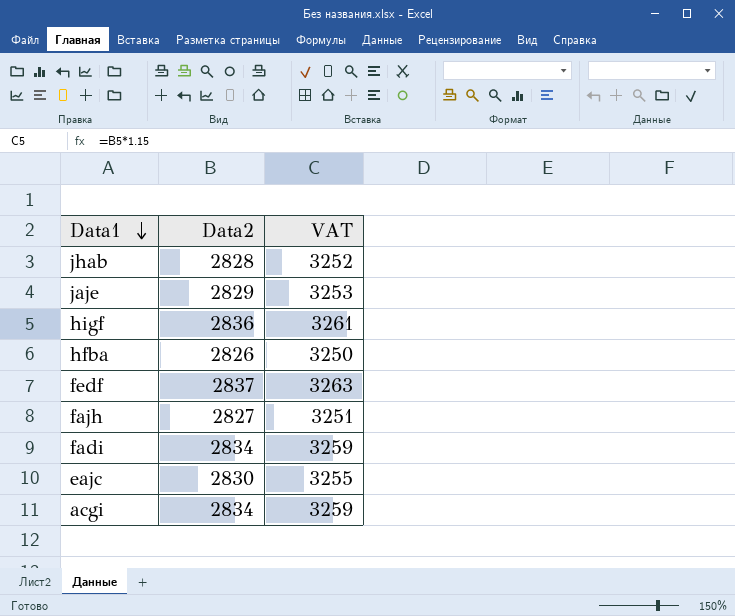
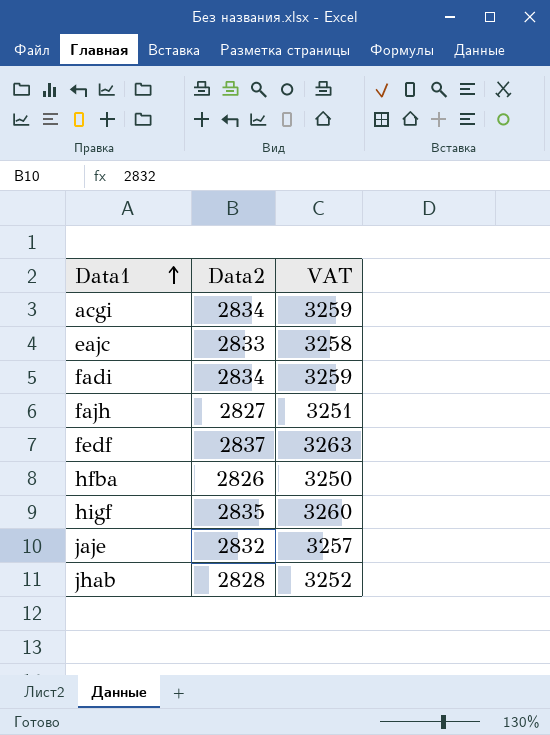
row order: Data1 descending -> Data1 ascending
eajc | Data2: 2830 -> 2833
eajc | VAT: 3255 -> 3258
higf | Data2: 2836 -> 2835
higf | VAT: 3261 -> 3260
jaje | Data2: 2829 -> 2832
jaje | VAT: 3253 -> 3257

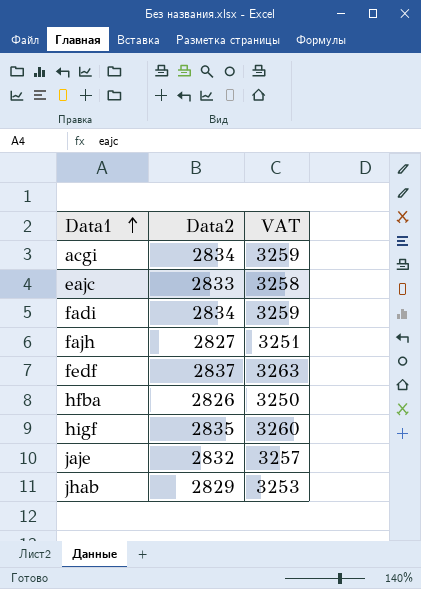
jhab | Data2: 2828 -> 2829
jhab | VAT: 3252 -> 3253

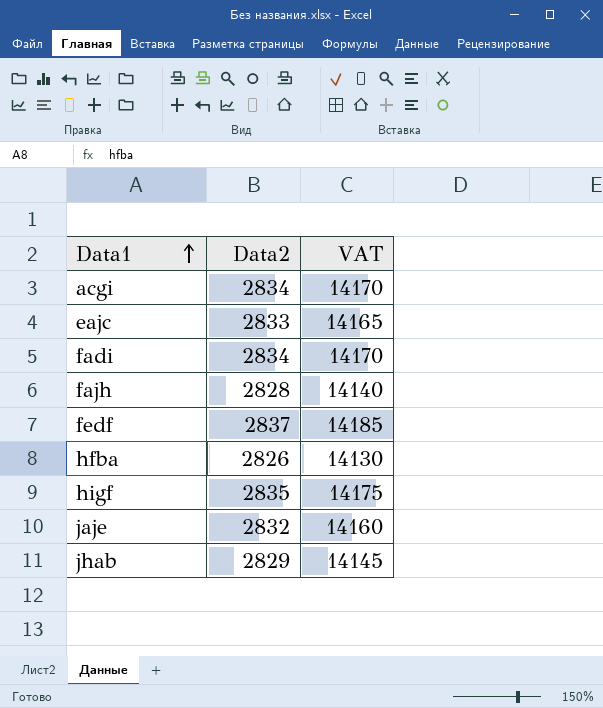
column VAT | formula: [Data2] * 1.15 -> [Data2] * 5
fajh | Data2: 2827 -> 2828

